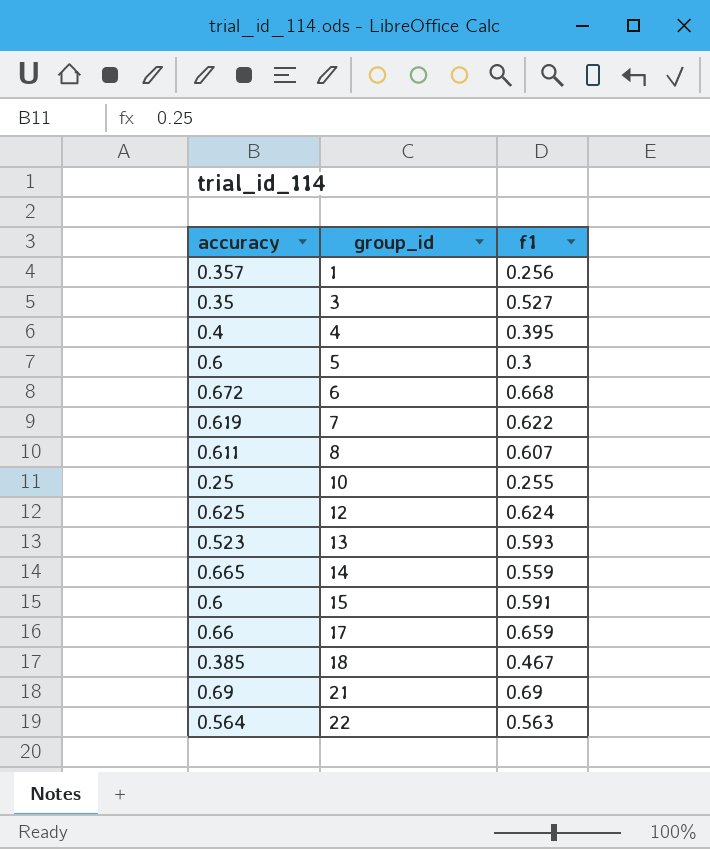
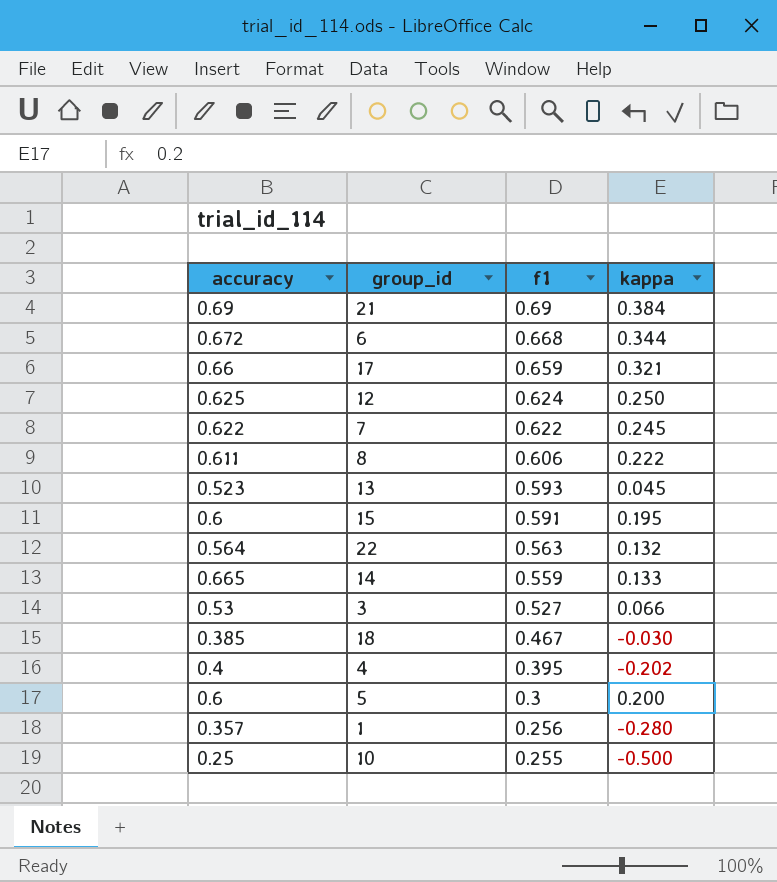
row order: group_id ascending -> f1 descending
column kappa | position: none -> 4
7 | accuracy: 0.619 -> 0.622
8 | f1: 0.607 -> 0.606
3 | accuracy: 0.35 -> 0.53

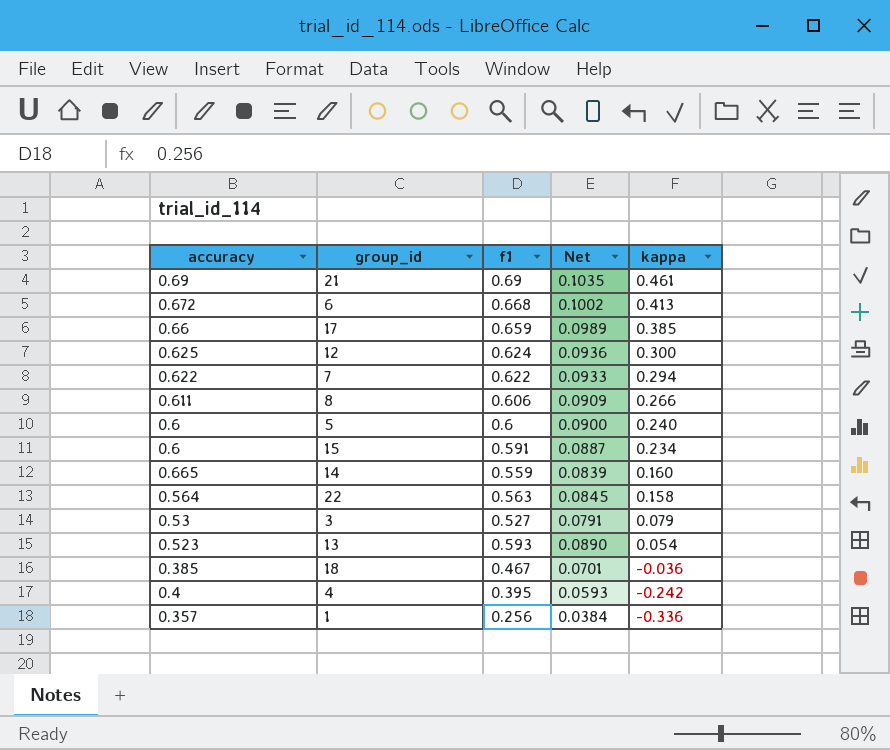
row order: f1 descending -> kappa descending
column Net | formula: none -> [f1] * 0.15
row 10: 0.25 | 0.255 | -0.500 -> none
21 | kappa: 0.384 -> 0.461
6 | kappa: 0.344 -> 0.413
17 | kappa: 0.321 -> 0.385
12 | kappa: 0.250 -> 0.300
7 | kappa: 0.245 -> 0.294
8 | kappa: 0.222 -> 0.266
5 | f1: 0.3 -> 0.6
5 | kappa: 0.200 -> 0.240
15 | kappa: 0.195 -> 0.234
14 | kappa: 0.133 -> 0.160
22 | kappa: 0.132 -> 0.158
3 | kappa: 0.066 -> 0.079
13 | kappa: 0.045 -> 0.054
18 | kappa: -0.030 -> -0.036
4 | kappa: -0.202 -> -0.242
1 | kappa: -0.280 -> -0.336

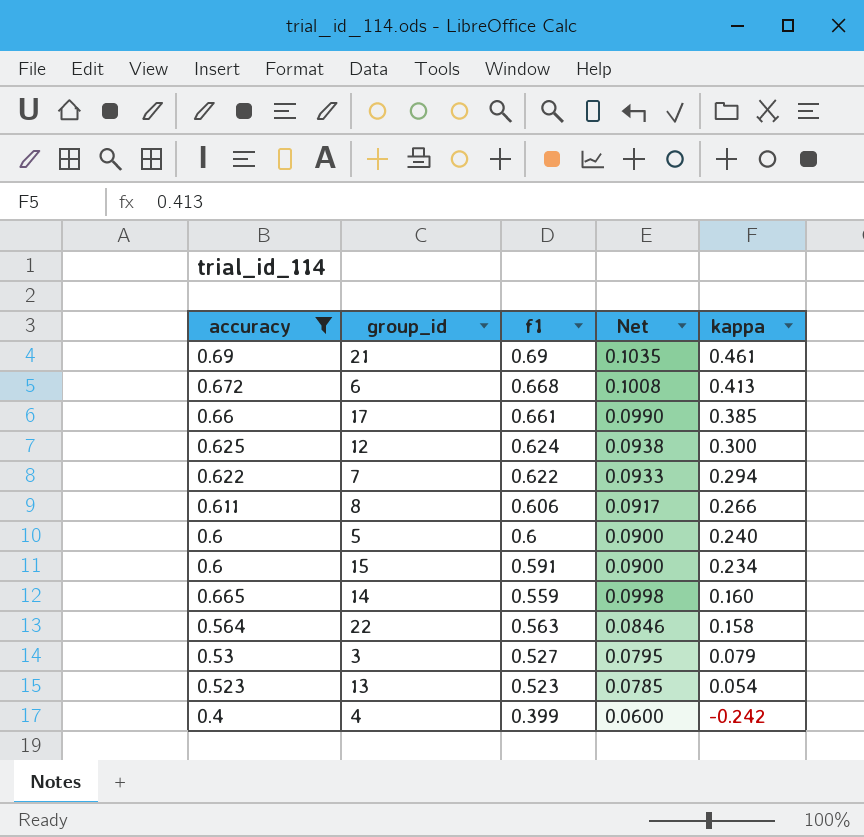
filter: none -> accuracy >= 0.4
column Net | formula: [f1] * 0.15 -> [accuracy] * 0.15
17 | f1: 0.659 -> 0.661
13 | f1: 0.593 -> 0.523
4 | f1: 0.395 -> 0.399

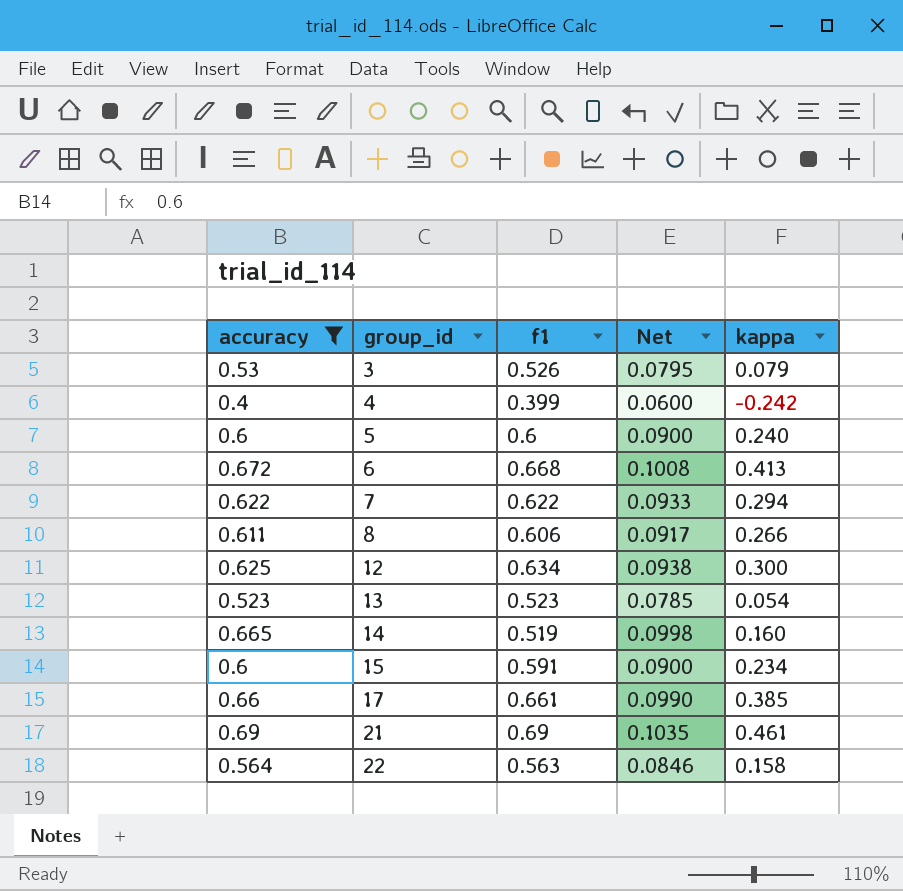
row order: kappa descending -> group_id ascending
3 | f1: 0.527 -> 0.526
12 | f1: 0.624 -> 0.634
14 | f1: 0.559 -> 0.519

